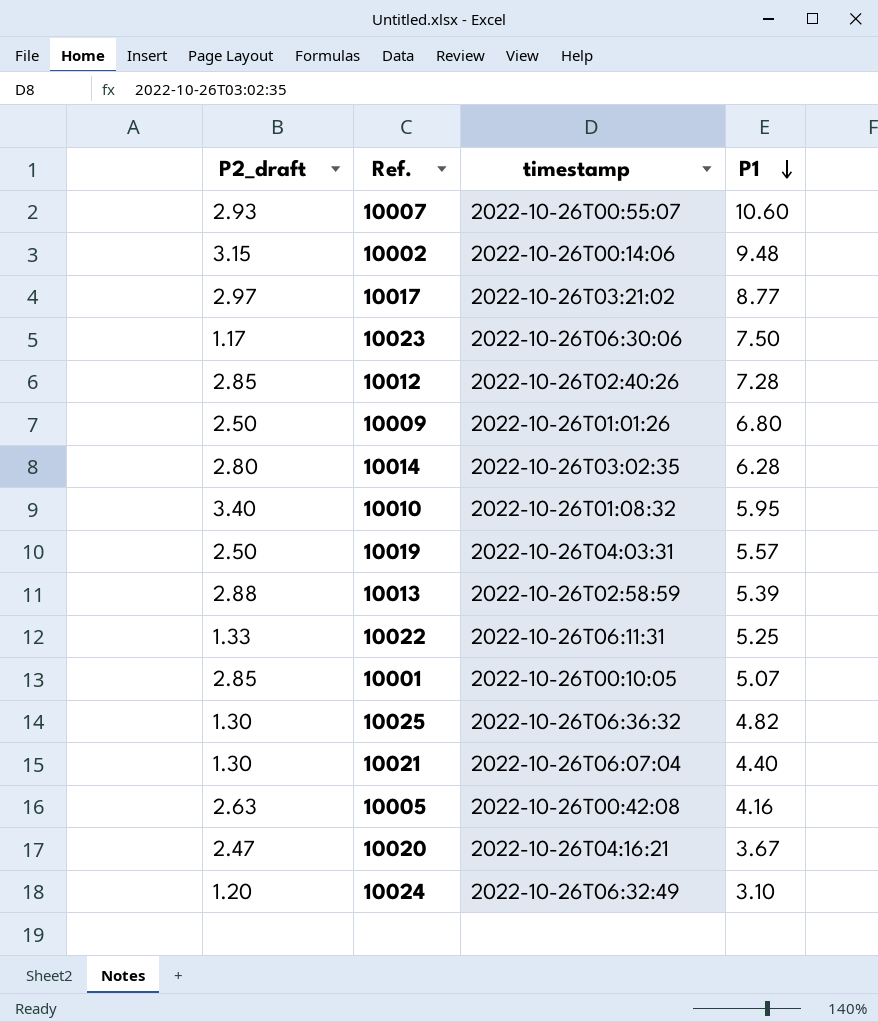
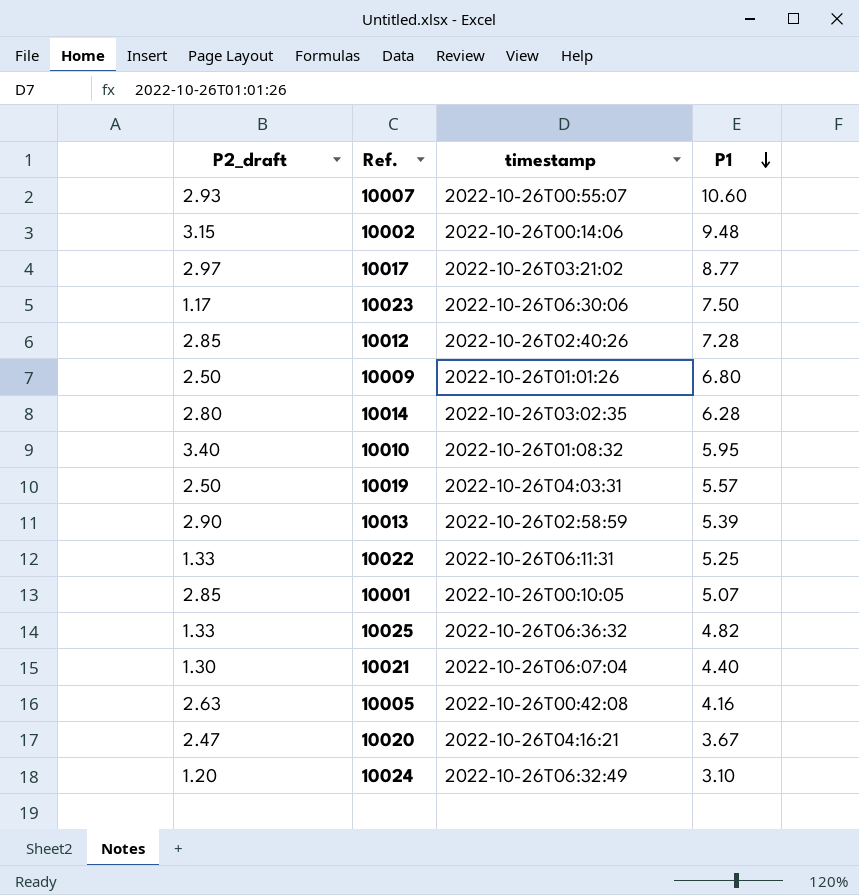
10013 | P2_draft: 2.88 -> 2.90
10025 | P2_draft: 1.30 -> 1.33

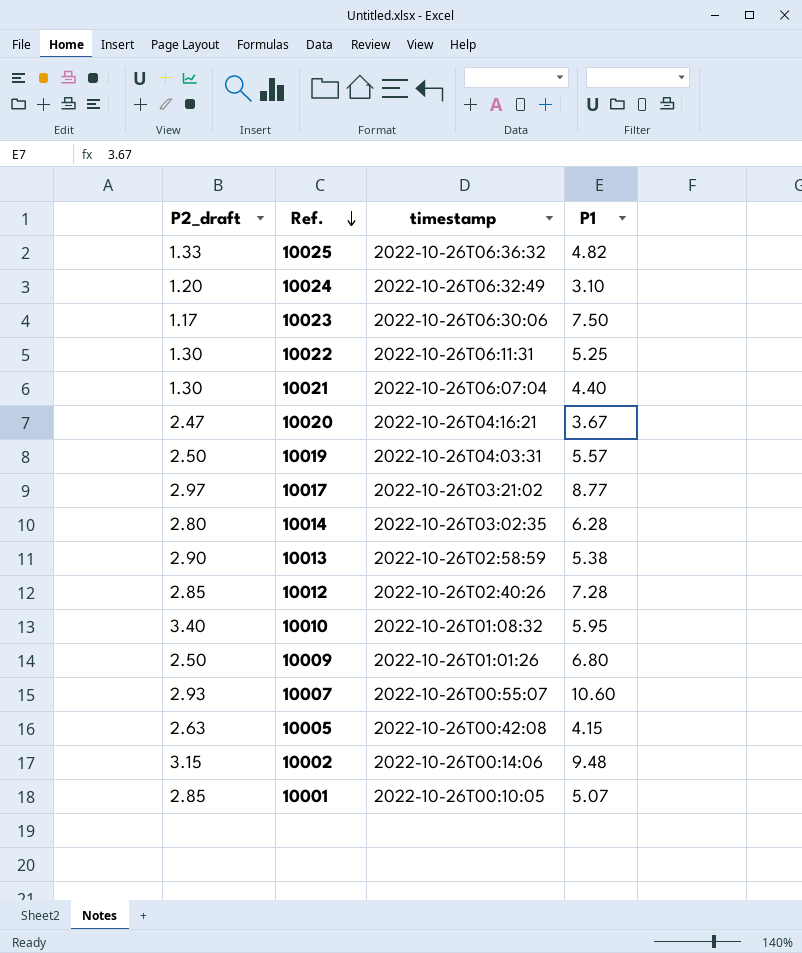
row order: P1 descending -> Ref. descending
10022 | P2_draft: 1.33 -> 1.30
10013 | P1: 5.39 -> 5.38
10005 | P1: 4.16 -> 4.15

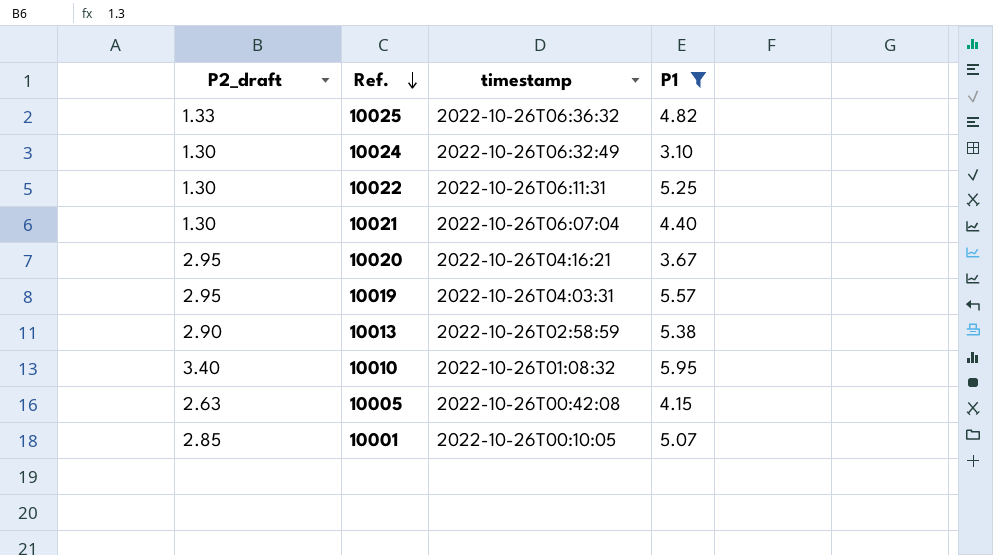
filter: none -> P1 <= 5.95
10024 | P2_draft: 1.20 -> 1.30
10020 | P2_draft: 2.47 -> 2.95
10019 | P2_draft: 2.50 -> 2.95

